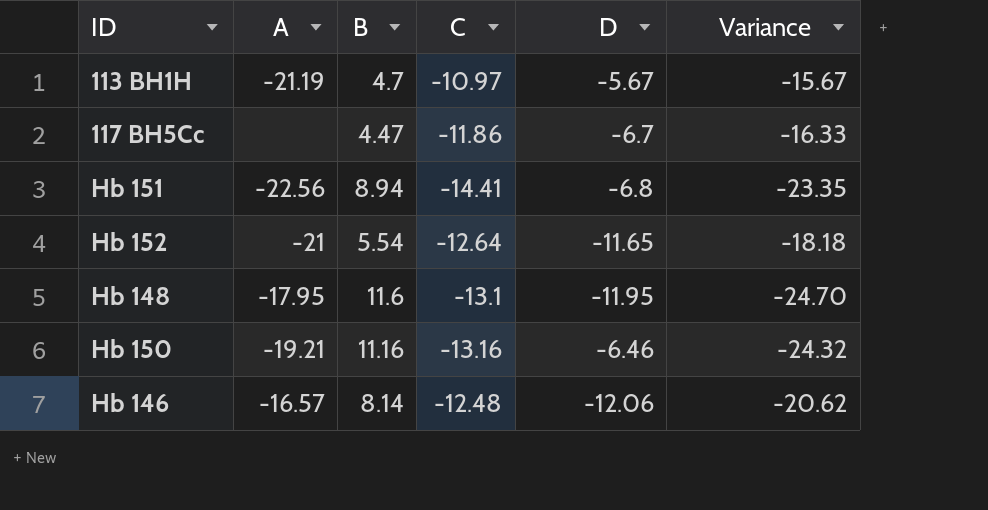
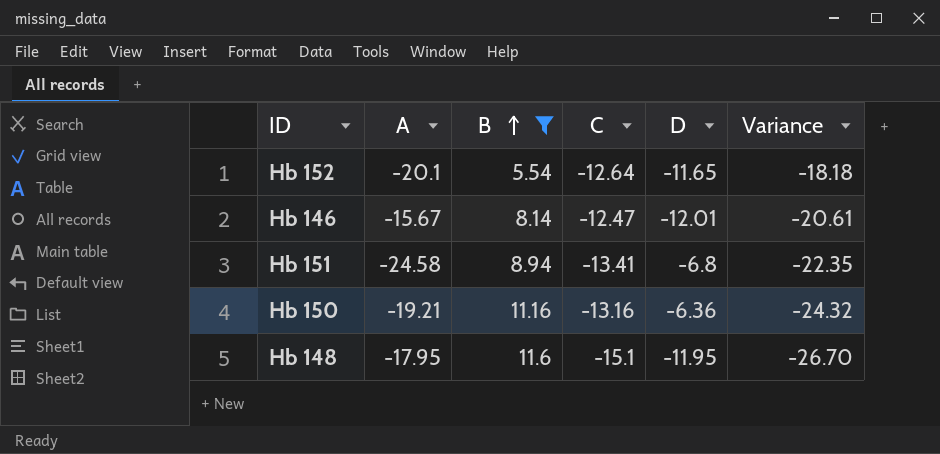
filter: none -> B >= 5.54
row order: none -> B ascending
Hb 152 | A: -21 -> -20.1
Hb 146 | A: -16.57 -> -15.67
Hb 146 | C: -12.48 -> -12.47
Hb 146 | D: -12.06 -> -12.01
Hb 146 | Variance: -20.62 -> -20.61
Hb 151 | A: -22.56 -> -24.58
Hb 151 | C: -14.41 -> -13.41
Hb 151 | Variance: -23.35 -> -22.35
Hb 150 | D: -6.46 -> -6.36
Hb 148 | C: -13.1 -> -15.1
Hb 148 | Variance: -24.70 -> -26.70

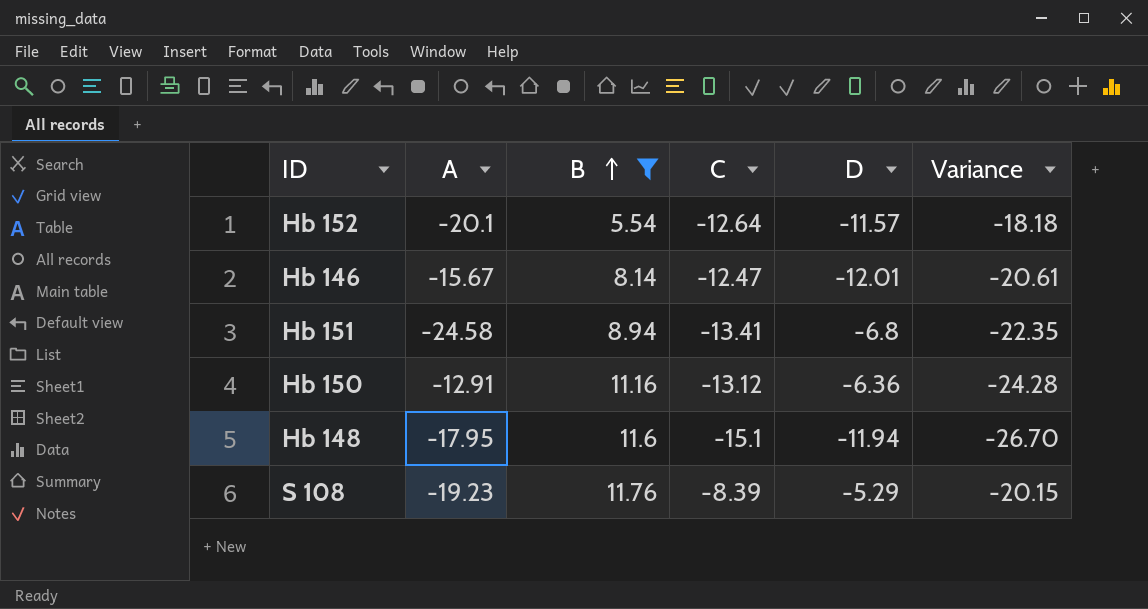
Hb 152 | D: -11.65 -> -11.57
Hb 150 | A: -19.21 -> -12.91
Hb 150 | C: -13.16 -> -13.12
Hb 150 | Variance: -24.32 -> -24.28
Hb 148 | D: -11.95 -> -11.94
row S 108: none -> -19.23 | 11.76 | -8.39 | -5.29 | -20.15

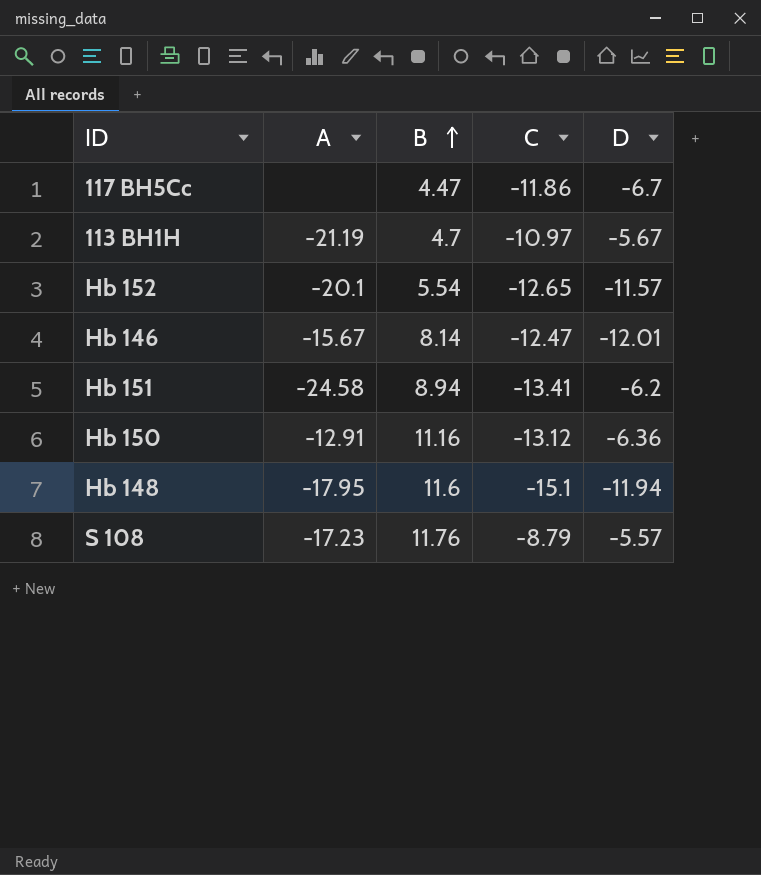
filter: B >= 5.54 -> none
column Variance | formula: [C] - [B] -> none
Hb 152 | C: -12.64 -> -12.65
Hb 151 | D: -6.8 -> -6.2
S 108 | A: -19.23 -> -17.23
S 108 | C: -8.39 -> -8.79
S 108 | D: -5.29 -> -5.57

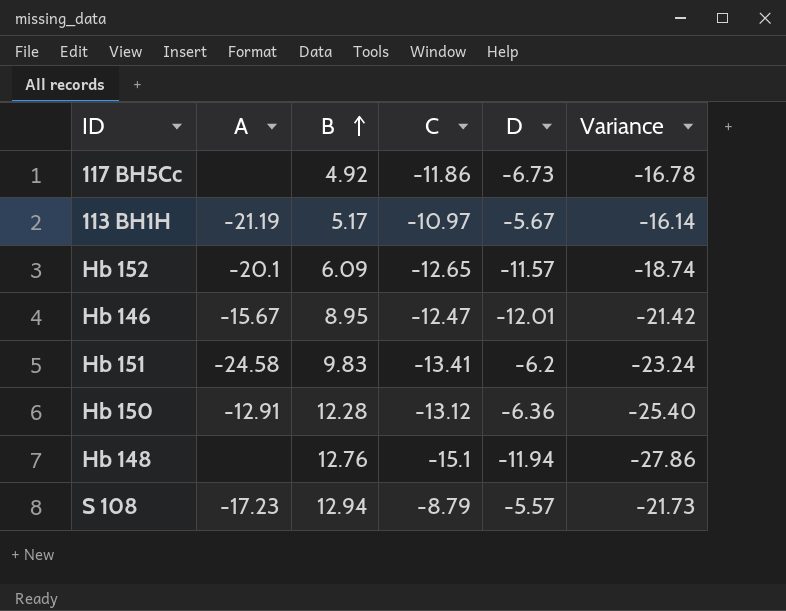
column Variance | formula: none -> [C] - [B]
117 BH5Cc | B: 4.47 -> 4.92
117 BH5Cc | D: -6.7 -> -6.73
113 BH1H | B: 4.7 -> 5.17
Hb 152 | B: 5.54 -> 6.09
Hb 146 | B: 8.14 -> 8.95
Hb 151 | B: 8.94 -> 9.83
Hb 150 | B: 11.16 -> 12.28
Hb 148 | A: -17.95 -> none
Hb 148 | B: 11.6 -> 12.76
S 108 | B: 11.76 -> 12.94

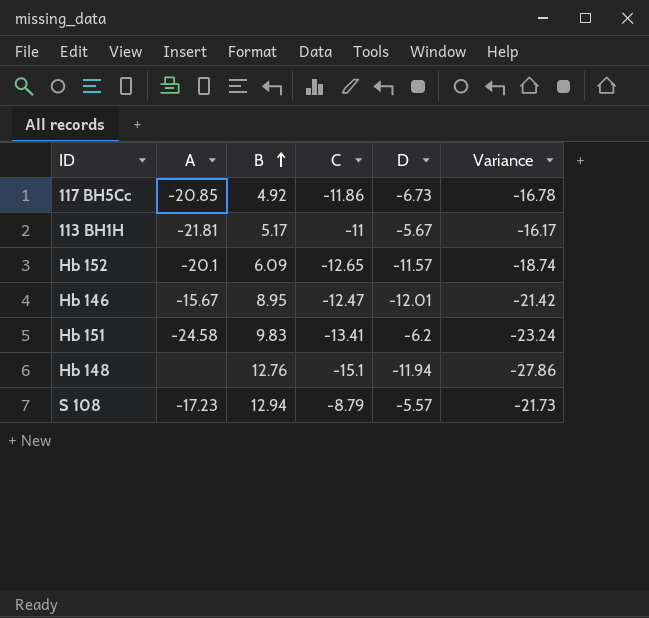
row Hb 150: -12.91 | 12.28 | -13.12 | -6.36 | -25.40 -> none
117 BH5Cc | A: none -> -20.85
113 BH1H | A: -21.19 -> -21.81
113 BH1H | C: -10.97 -> -11
113 BH1H | Variance: -16.14 -> -16.17

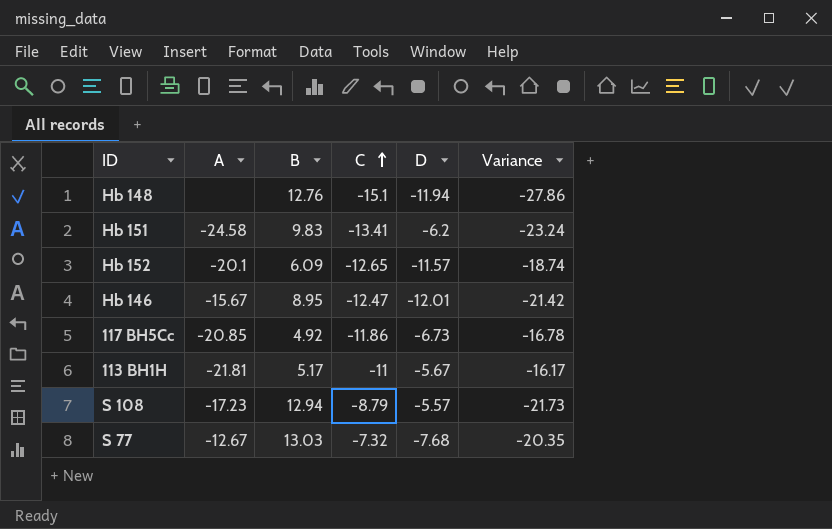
row order: B ascending -> C ascending
row S 77: none -> -12.67 | 13.03 | -7.32 | -7.68 | -20.35

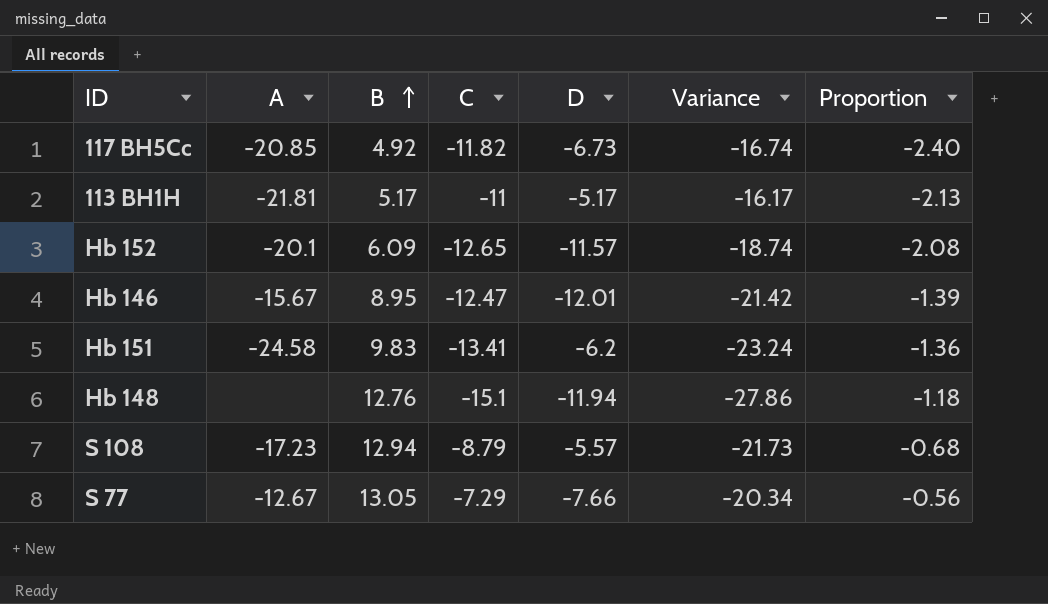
row order: C ascending -> B ascending
column Proportion | formula: none -> [C] / [B]
117 BH5Cc | C: -11.86 -> -11.82
117 BH5Cc | Variance: -16.78 -> -16.74
113 BH1H | D: -5.67 -> -5.17
S 77 | B: 13.03 -> 13.05
S 77 | C: -7.32 -> -7.29
S 77 | D: -7.68 -> -7.66
S 77 | Variance: -20.35 -> -20.34

